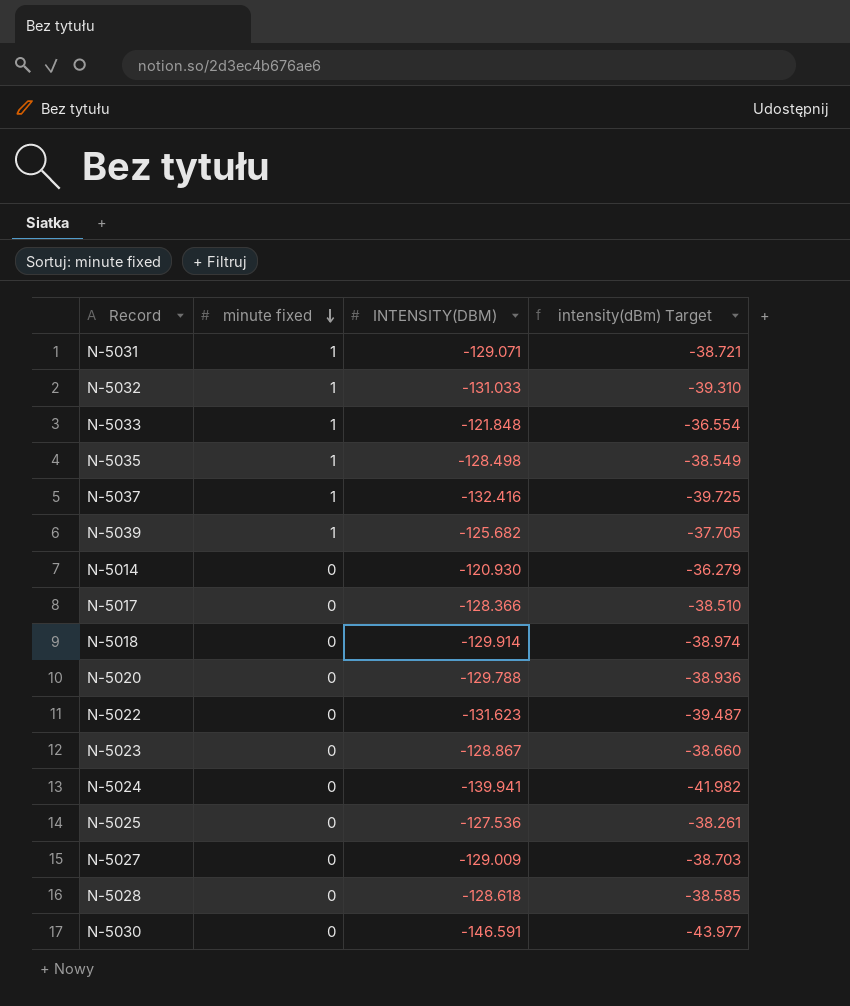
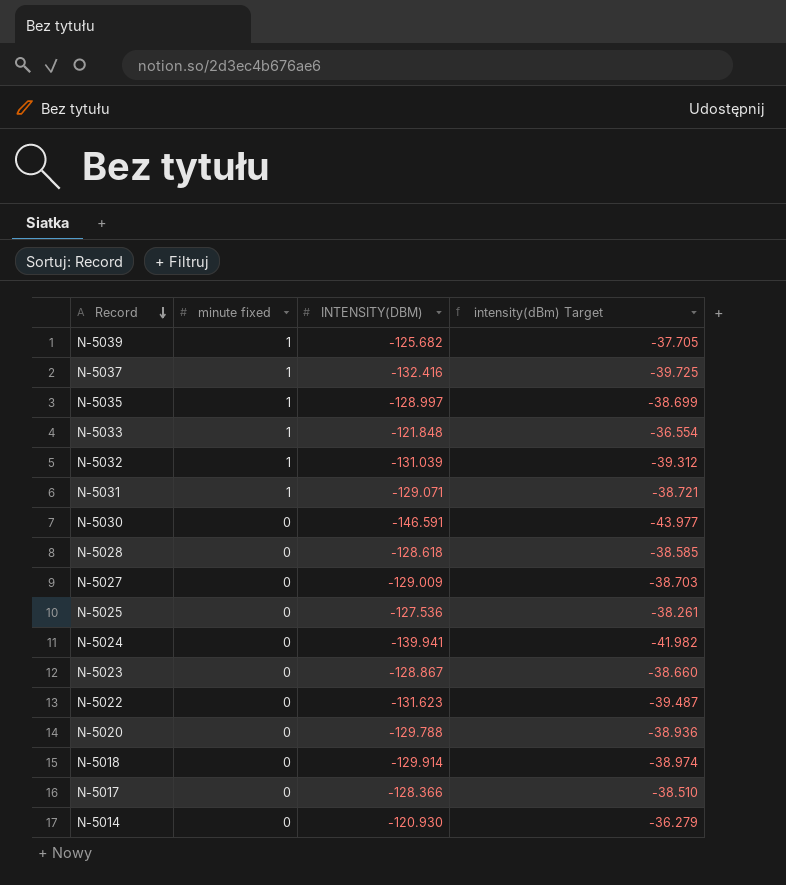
row order: minute fixed descending -> Record descending
N-5035 | INTENSITY(DBM): -128.498 -> -128.997
N-5035 | intensity(dBm) Target: -38.549 -> -38.699
N-5032 | INTENSITY(DBM): -131.033 -> -131.039
N-5032 | intensity(dBm) Target: -39.310 -> -39.312

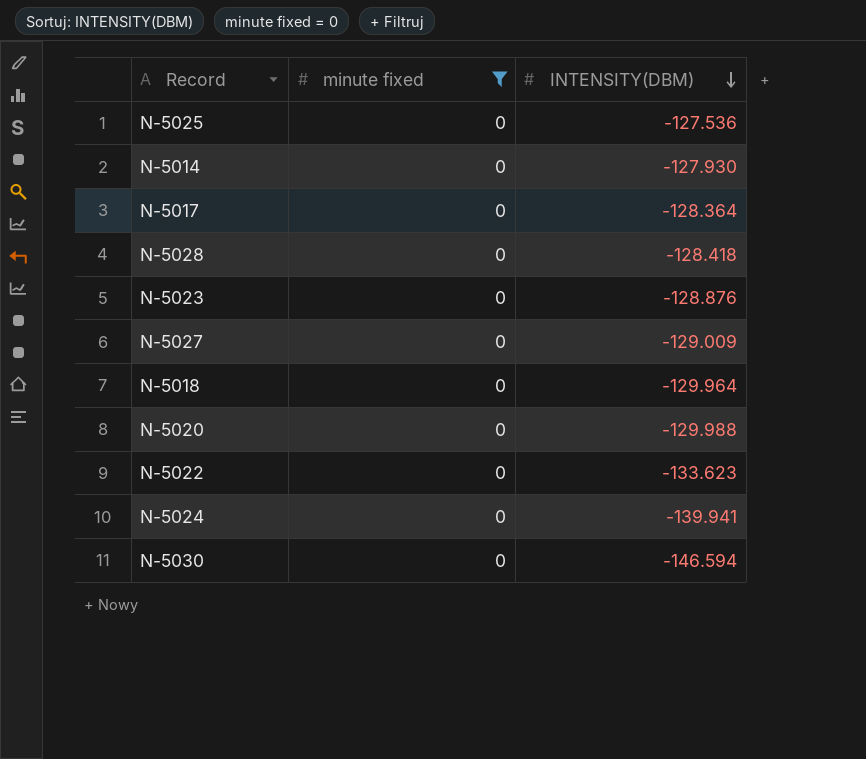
filter: none -> minute fixed = 0
row order: Record descending -> INTENSITY(DBM) descending
column intensity(dBm) Target | formula: [INTENSITY(DBM)] * 0.3 -> none
N-5014 | INTENSITY(DBM): -120.930 -> -127.930
N-5017 | INTENSITY(DBM): -128.366 -> -128.364
N-5028 | INTENSITY(DBM): -128.618 -> -128.418
N-5023 | INTENSITY(DBM): -128.867 -> -128.876
N-5018 | INTENSITY(DBM): -129.914 -> -129.964
N-5020 | INTENSITY(DBM): -129.788 -> -129.988
N-5022 | INTENSITY(DBM): -131.623 -> -133.623
N-5030 | INTENSITY(DBM): -146.591 -> -146.594

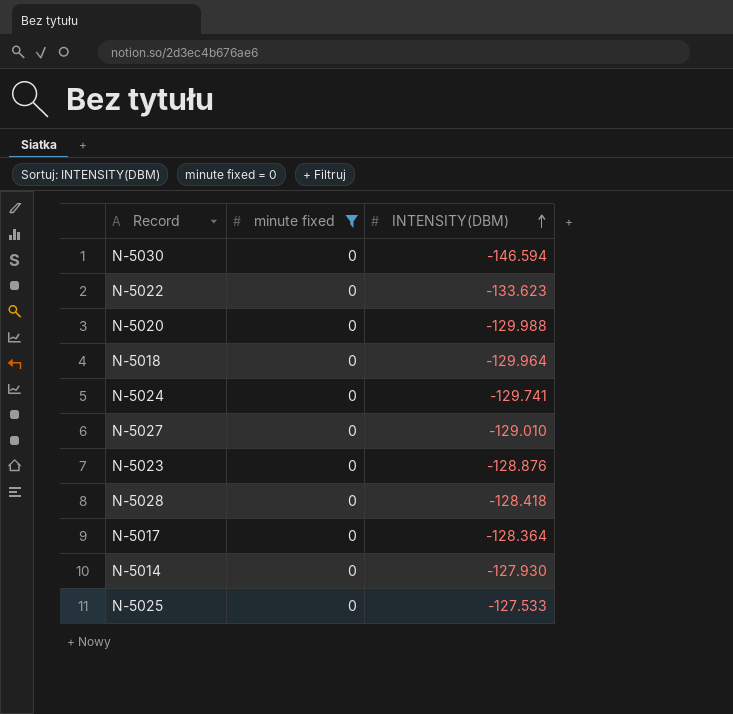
row order: INTENSITY(DBM) descending -> INTENSITY(DBM) ascending
N-5024 | INTENSITY(DBM): -139.941 -> -129.741
N-5027 | INTENSITY(DBM): -129.009 -> -129.010
N-5025 | INTENSITY(DBM): -127.536 -> -127.533

